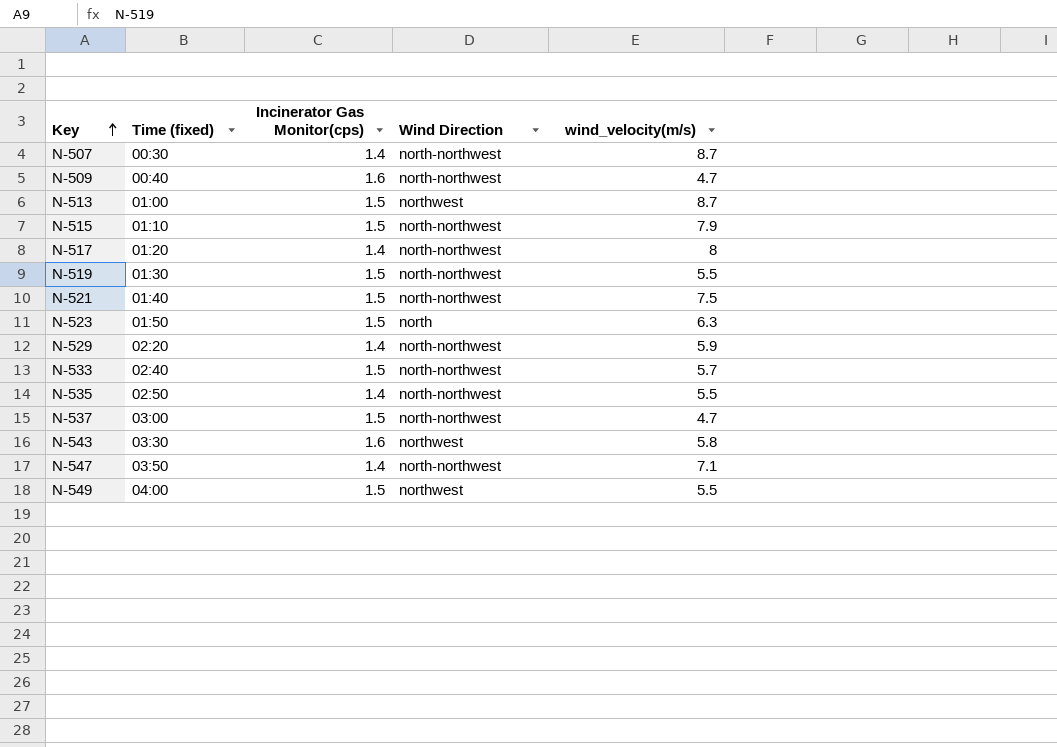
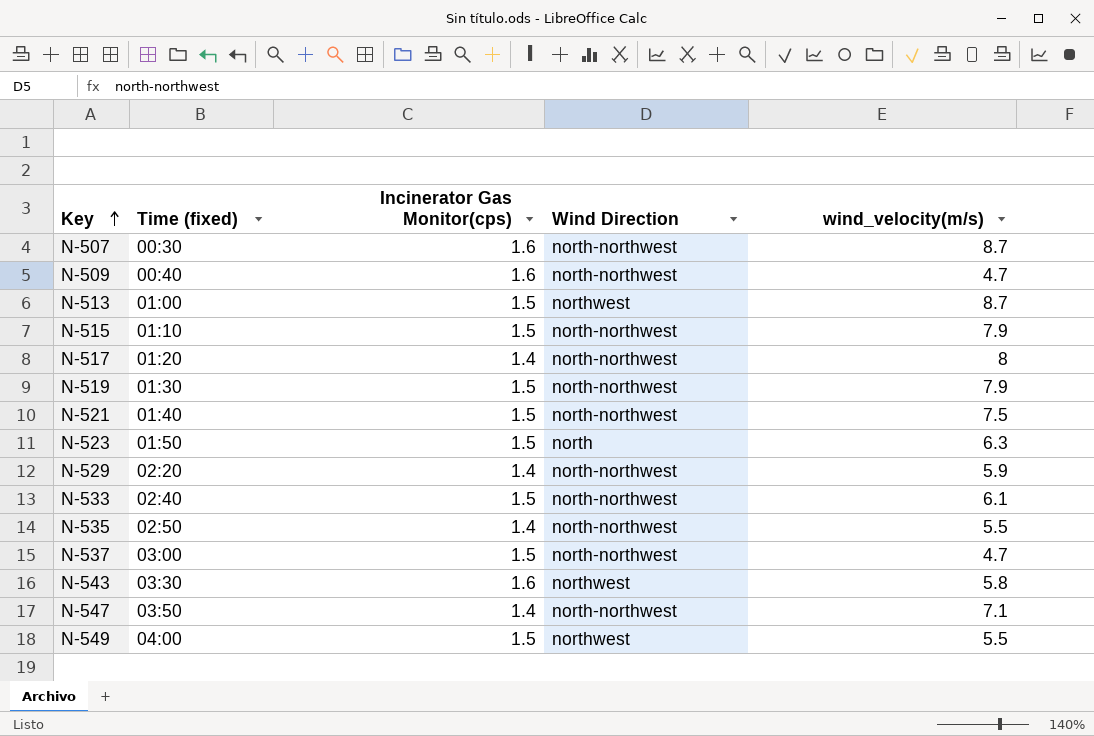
N-507 | Incinerator Gas Monitor(cps): 1.4 -> 1.6
N-519 | wind_velocity(m/s): 5.5 -> 7.9
N-533 | wind_velocity(m/s): 5.7 -> 6.1

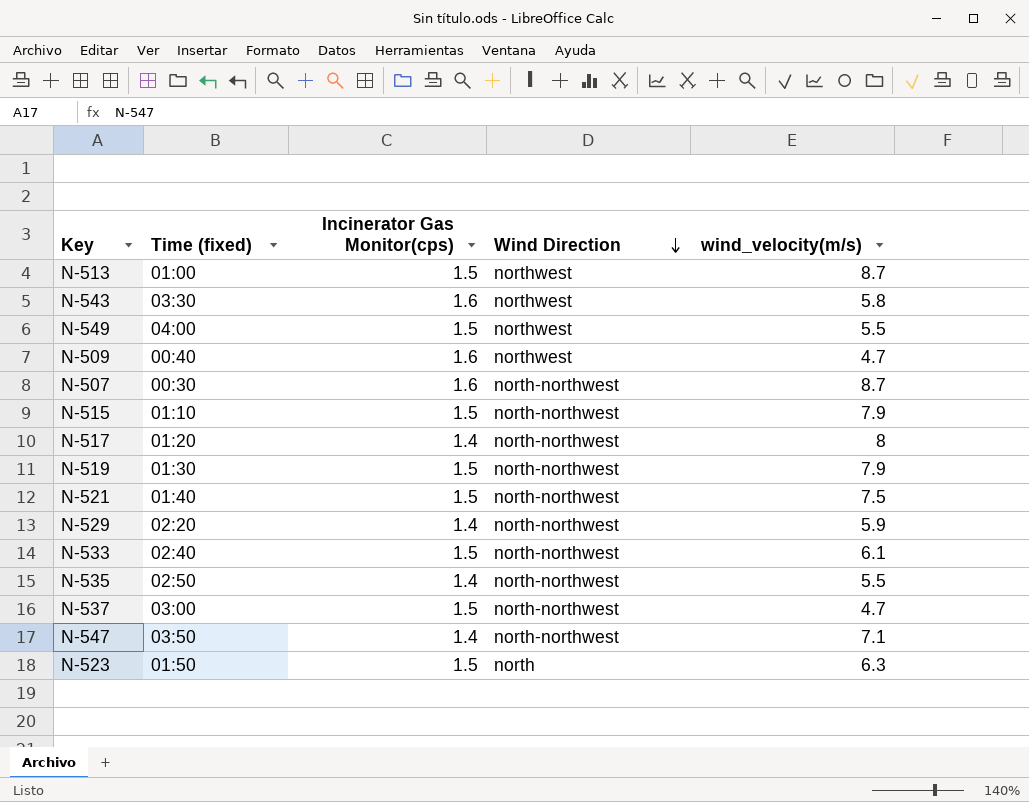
row order: Key ascending -> Wind Direction descending
N-509 | Wind Direction: north-northwest -> northwest

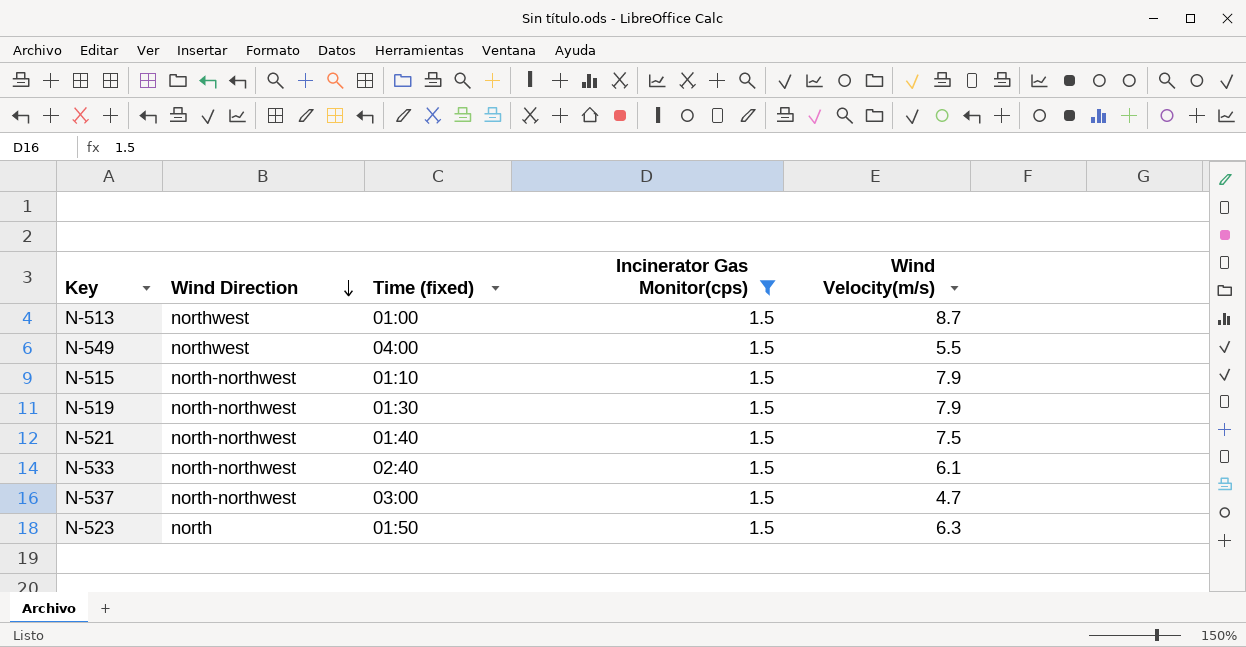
filter: none -> Incinerator Gas Monitor(cps) = 1.5
column Wind Direction | position: 4 -> 2
column name: wind_velocity(m/s) -> Wind Velocity(m/s)

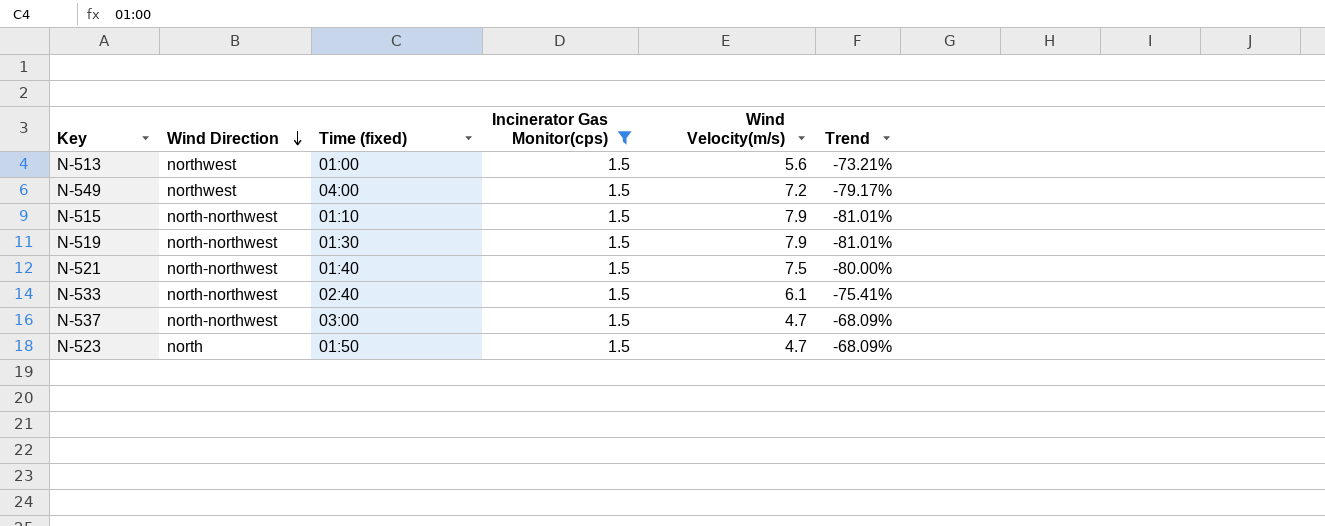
column Trend | formula: none -> ([Incinerator Gas Monitor(cps)] - [Wind Velocity(m/s)]) / [Wind Velocity(m/s)]
N-513 | Wind Velocity(m/s): 8.7 -> 5.6
N-549 | Wind Velocity(m/s): 5.5 -> 7.2
N-523 | Wind Velocity(m/s): 6.3 -> 4.7

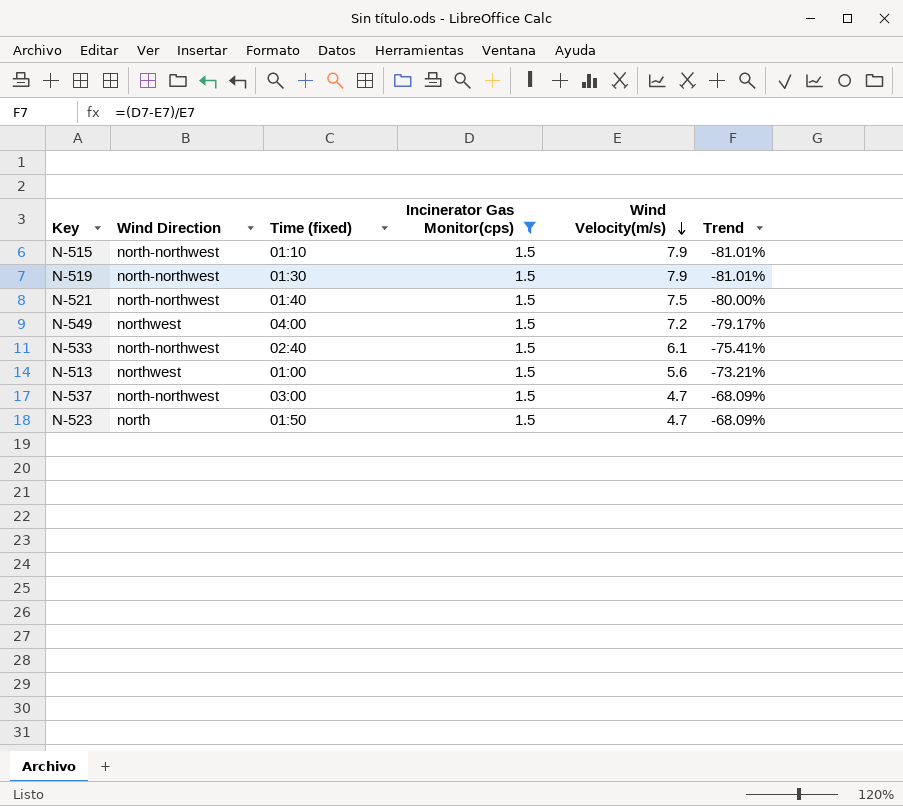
row order: Wind Direction descending -> Wind Velocity(m/s) descending

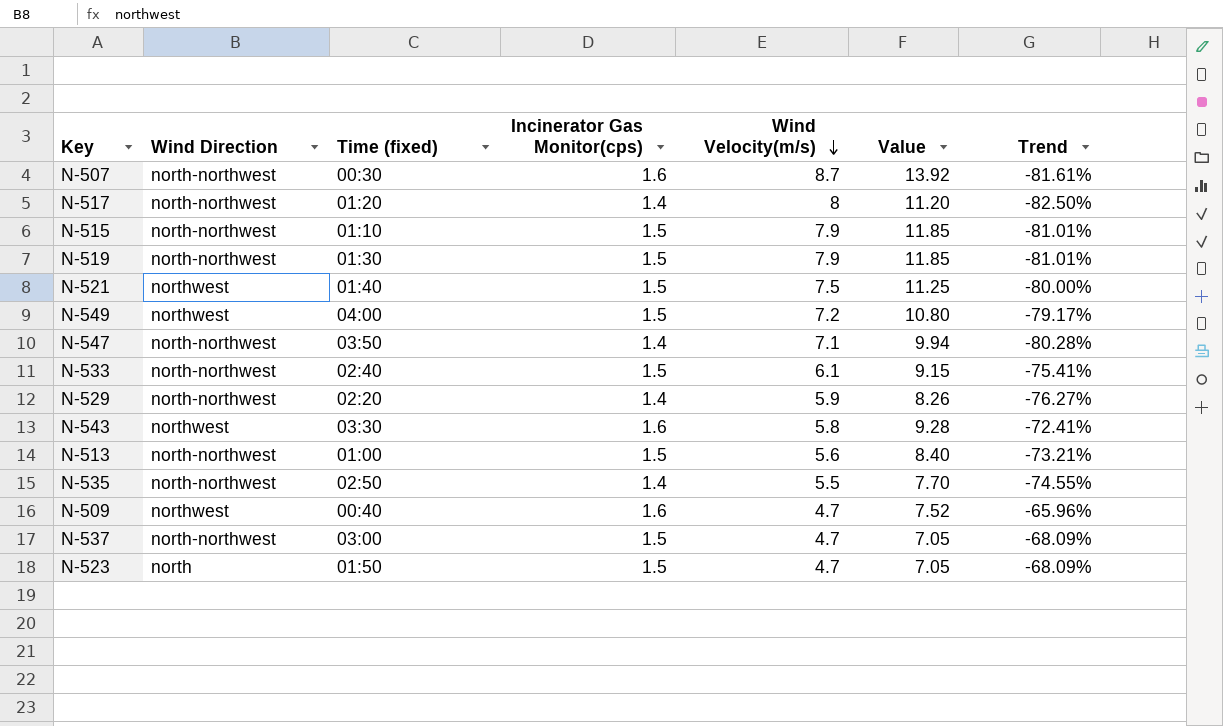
filter: Incinerator Gas Monitor(cps) = 1.5 -> none
column Value | formula: none -> [Incinerator Gas Monitor(cps)] * [Wind Velocity(m/s)]
N-521 | Wind Direction: north-northwest -> northwest
N-513 | Wind Direction: northwest -> north-northwest

